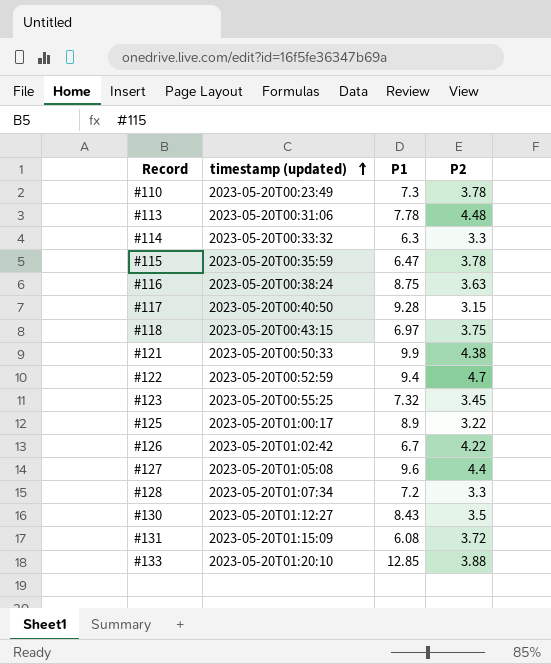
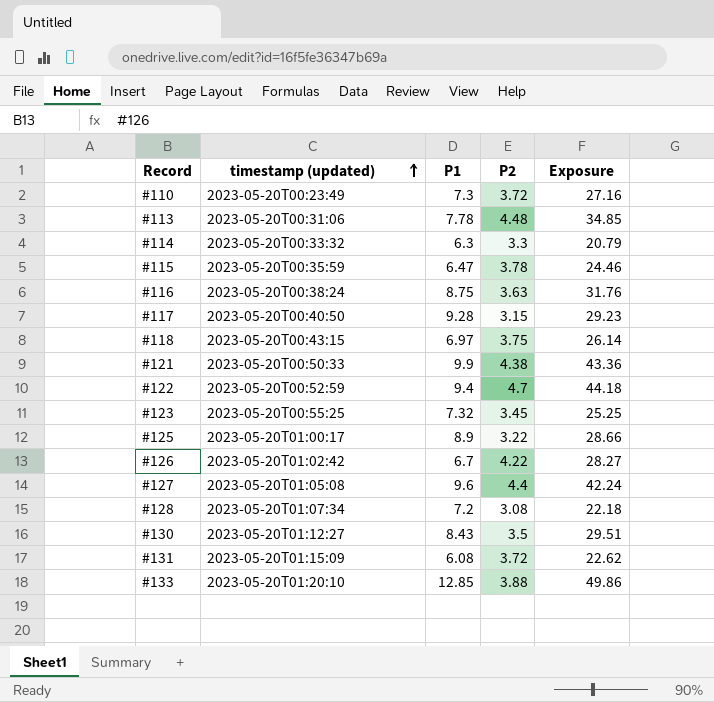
column Exposure | formula: none -> [P1] * [P2]
#110 | P2: 3.78 -> 3.72
#128 | P2: 3.3 -> 3.08

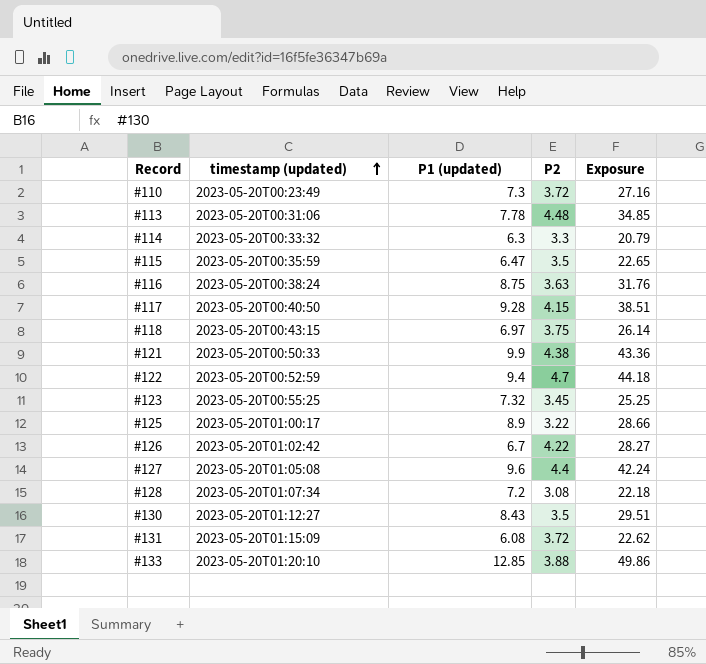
column name: P1 -> P1 (updated)
#115 | P2: 3.78 -> 3.5
#115 | Exposure: 24.46 -> 22.65
#117 | P2: 3.15 -> 4.15
#117 | Exposure: 29.23 -> 38.51

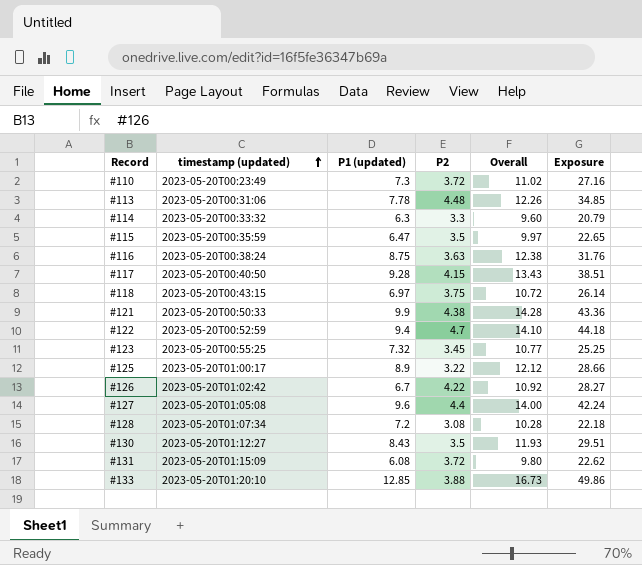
column Overall | formula: none -> [P1 (updated)] + [P2]

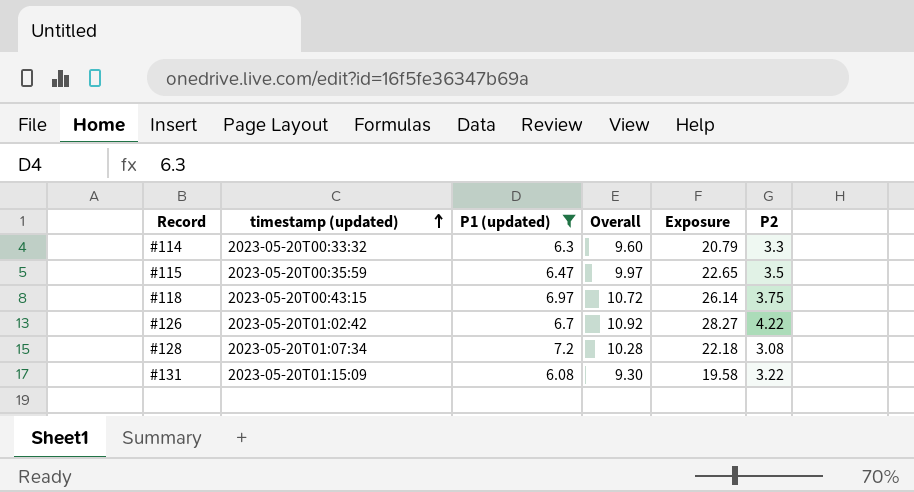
filter: none -> P1 (updated) <= 7.2
column P2 | position: 4 -> 6
#131 | Overall: 9.80 -> 9.30
#131 | Exposure: 22.62 -> 19.58
#131 | P2: 3.72 -> 3.22

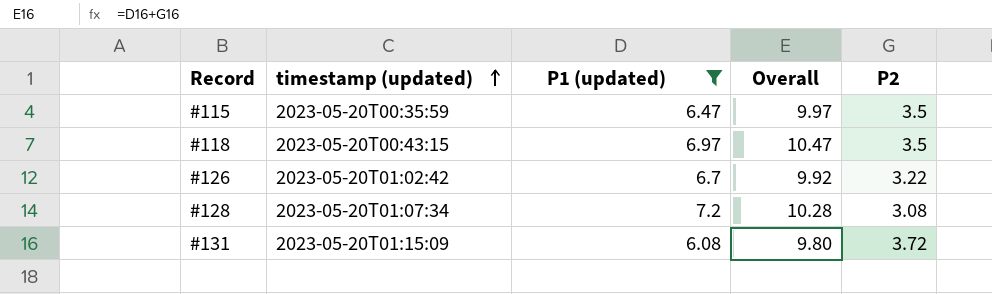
column Exposure | formula: [P1 (updated)] * [P2] -> none
row #114: 2023-05-20T00:33:32 | 6.3 | 9.60 | 20.79 | 3.3 -> none
#118 | Overall: 10.72 -> 10.47
#118 | P2: 3.75 -> 3.5
#126 | Overall: 10.92 -> 9.92
#126 | P2: 4.22 -> 3.22
#131 | Overall: 9.30 -> 9.80
#131 | P2: 3.22 -> 3.72

